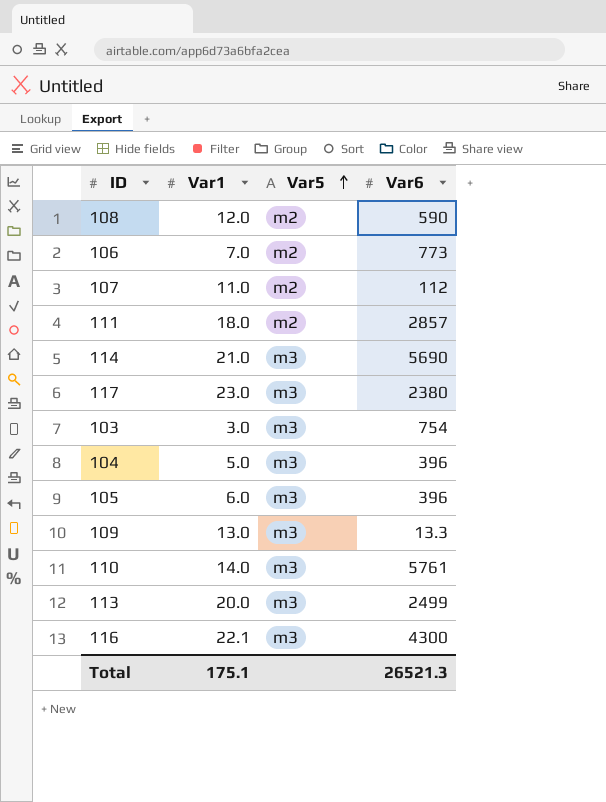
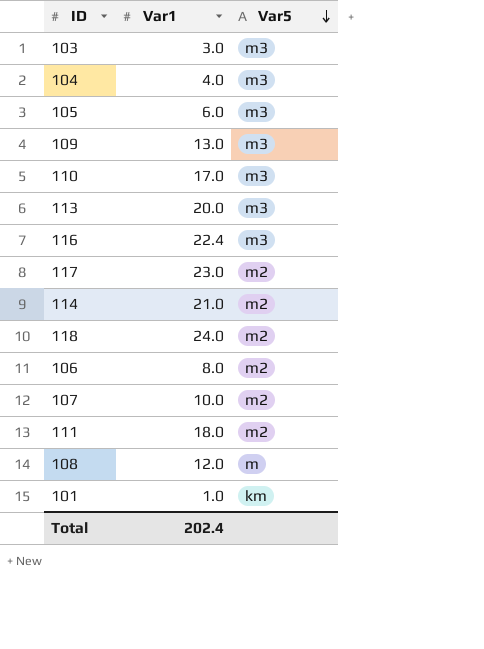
row order: Var5 ascending -> Var5 descending
column Var6 | position: 4 -> none
104 | Var1: 5.0 -> 4.0
110 | Var1: 14.0 -> 17.0
116 | Var1: 22.1 -> 22.4
117 | Var5: m3 -> m2
114 | Var5: m3 -> m2
row 118: none -> 24.0 | m2
106 | Var1: 7.0 -> 8.0
107 | Var1: 11.0 -> 10.0
108 | Var5: m2 -> m
row 101: none -> 1.0 | km
Total | Var1: 175.1 -> 202.4

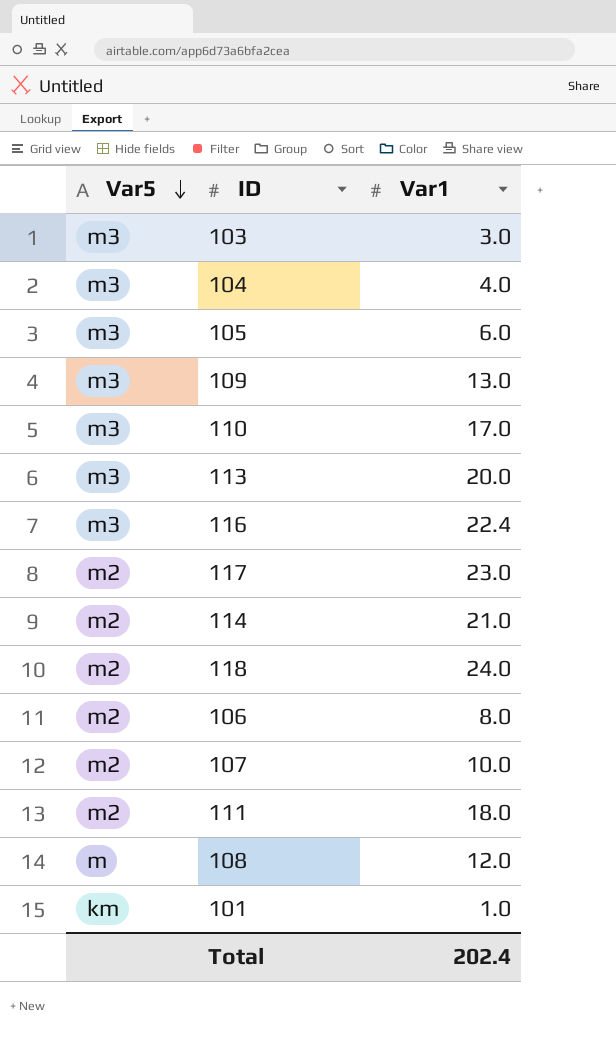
column Var5 | position: 3 -> 1

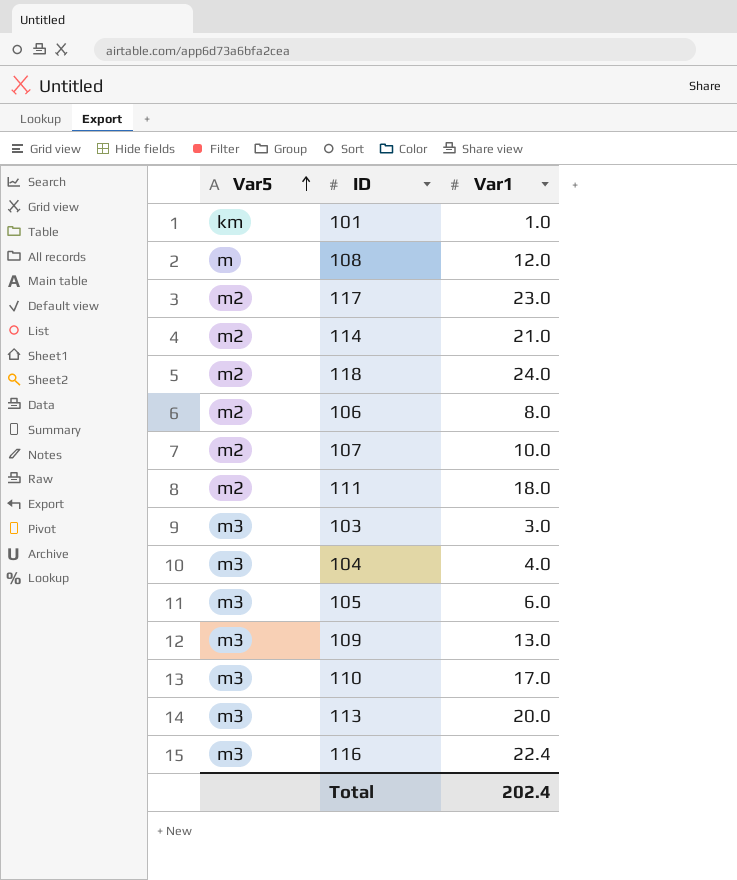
row order: Var5 descending -> Var5 ascending

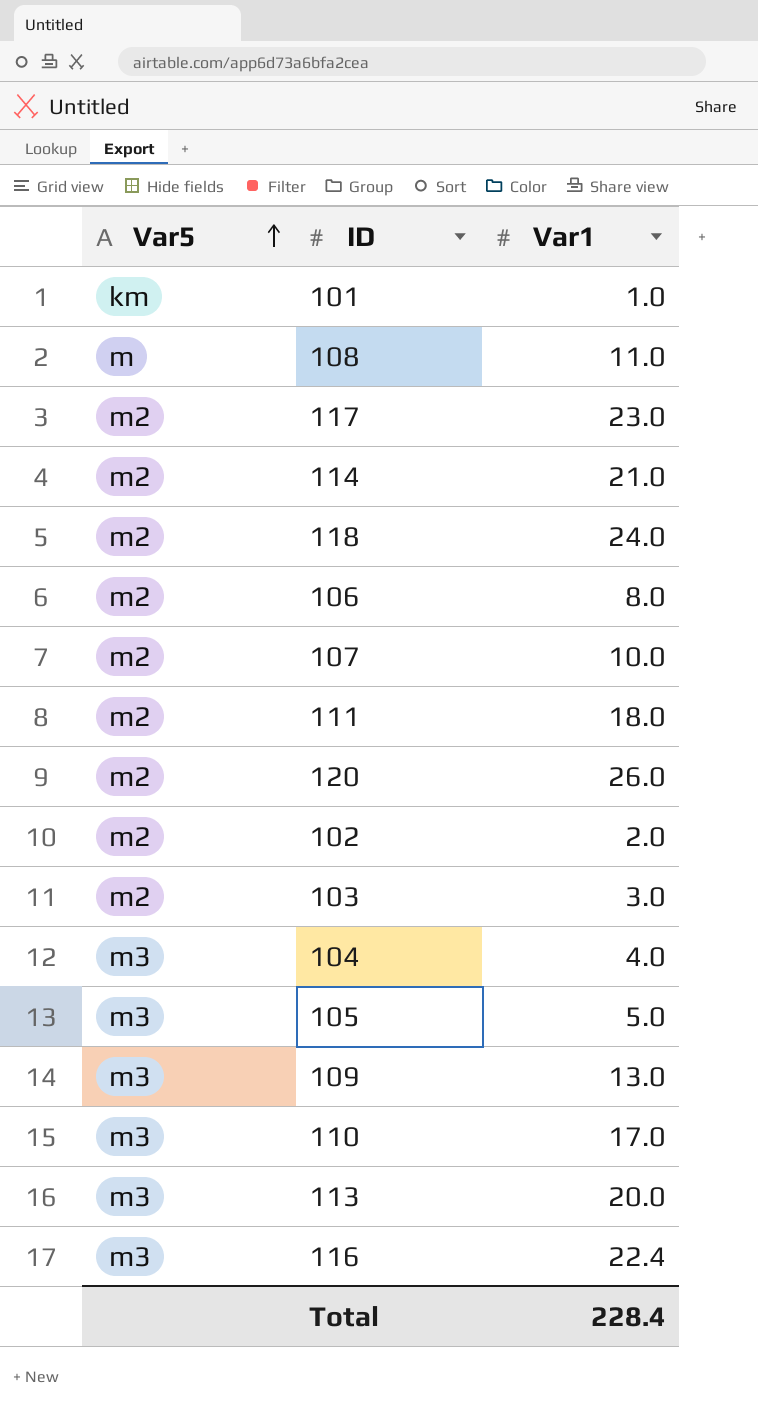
108 | Var1: 12.0 -> 11.0
row 120: none -> m2 | 26.0
row 102: none -> m2 | 2.0
103 | Var5: m3 -> m2
105 | Var1: 6.0 -> 5.0
Total | Var1: 202.4 -> 228.4

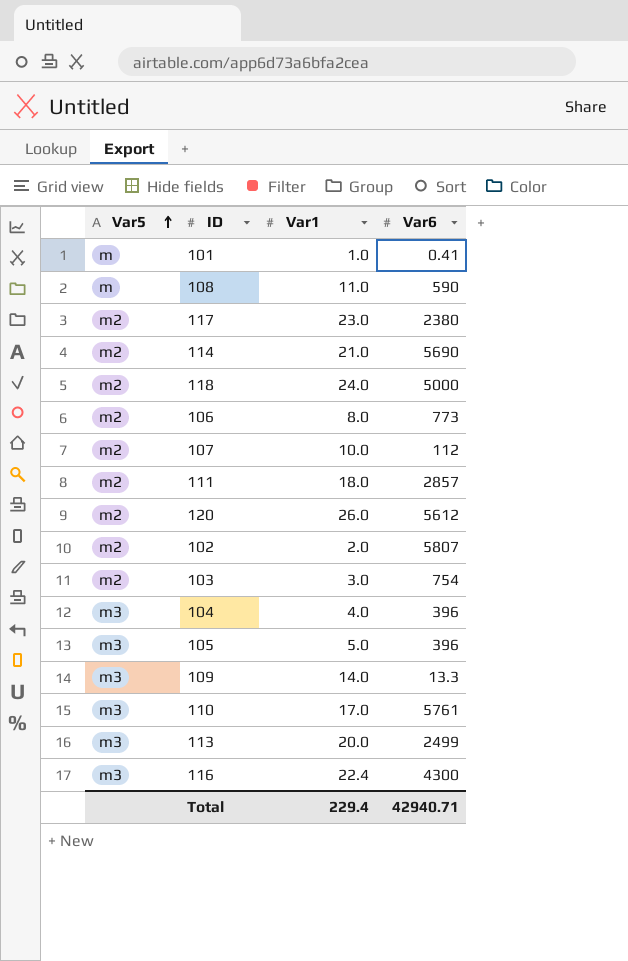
column Var6 | position: none -> 4
101 | Var5: km -> m
109 | Var1: 13.0 -> 14.0
Total | Var1: 228.4 -> 229.4

